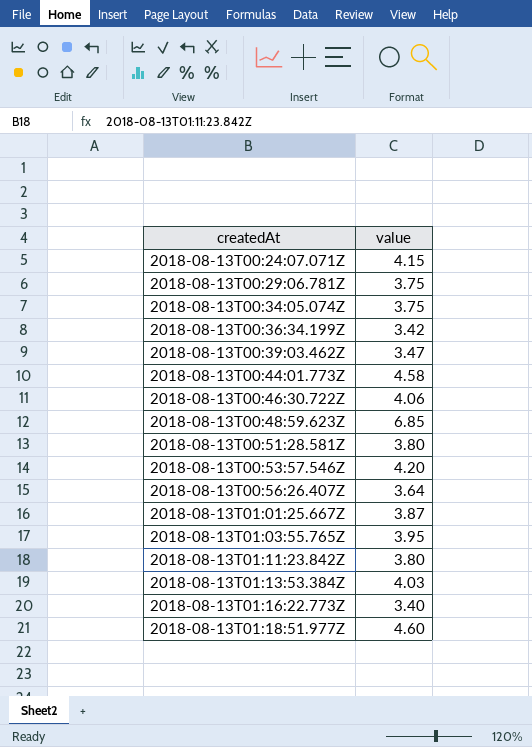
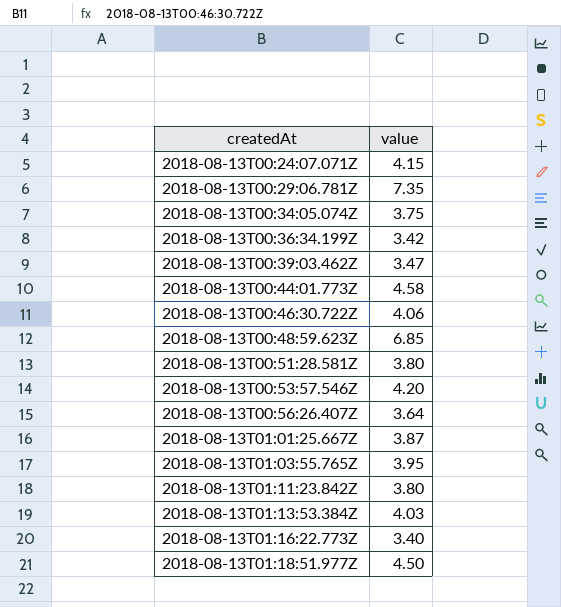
2018-08-13T00:29:06.781Z | value: 3.75 -> 7.35
2018-08-13T01:18:51.977Z | value: 4.60 -> 4.50

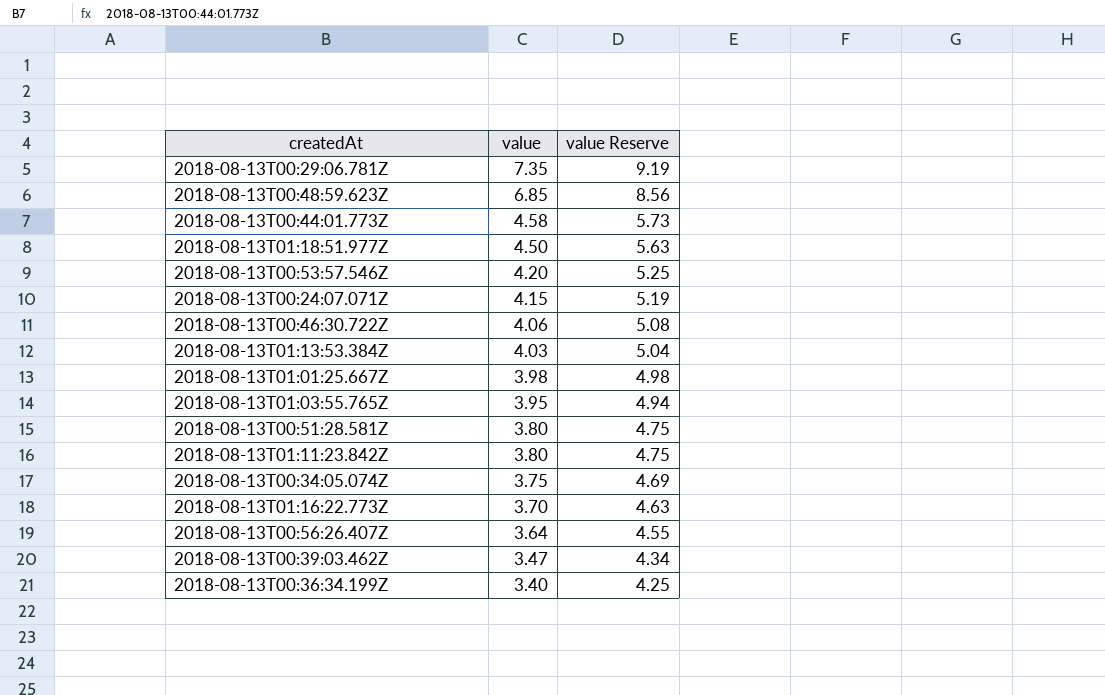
row order: createdAt ascending -> value descending
column value Reserve | formula: none -> [value] * 1.25
2018-08-13T01:01:25.667Z | value: 3.87 -> 3.98
2018-08-13T01:16:22.773Z | value: 3.40 -> 3.70
2018-08-13T00:36:34.199Z | value: 3.42 -> 3.40

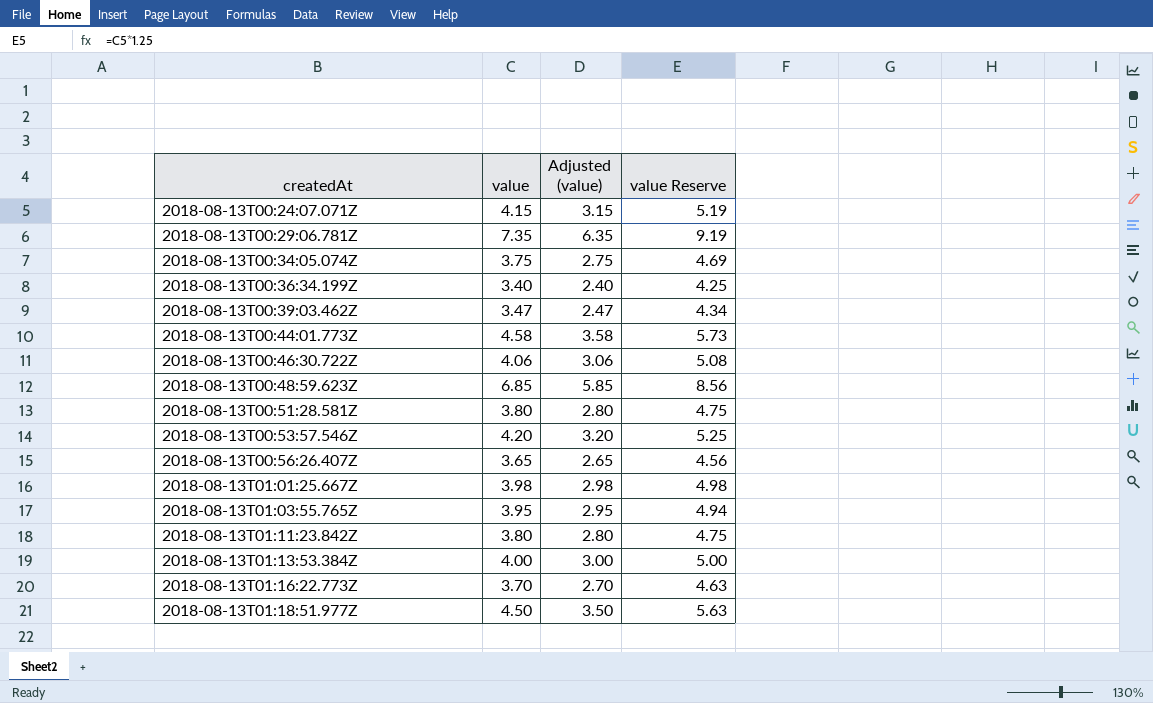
row order: value descending -> createdAt ascending
column Adjusted (value) | formula: none -> [value] - 1
2018-08-13T00:56:26.407Z | value: 3.64 -> 3.65
2018-08-13T00:56:26.407Z | value Reserve: 4.55 -> 4.56
2018-08-13T01:13:53.384Z | value: 4.03 -> 4.00
2018-08-13T01:13:53.384Z | value Reserve: 5.04 -> 5.00

